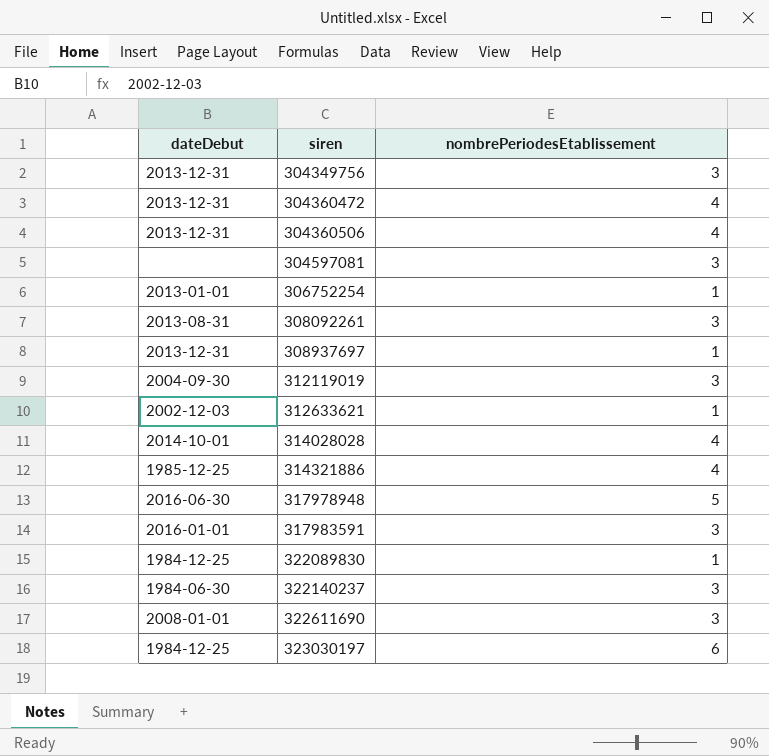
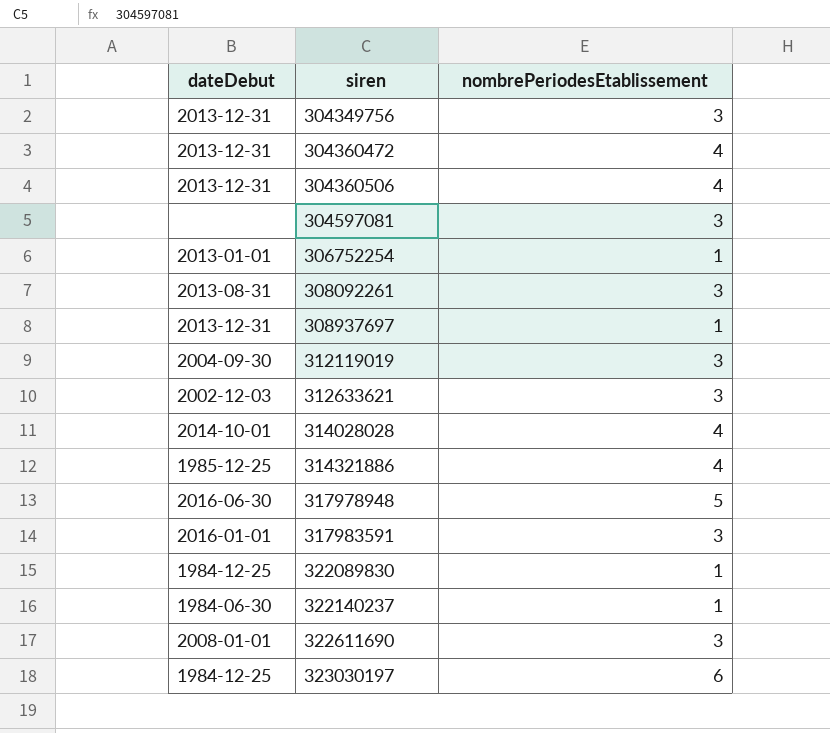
312633621 | nombrePeriodesEtablissement: 1 -> 3
322140237 | nombrePeriodesEtablissement: 3 -> 1

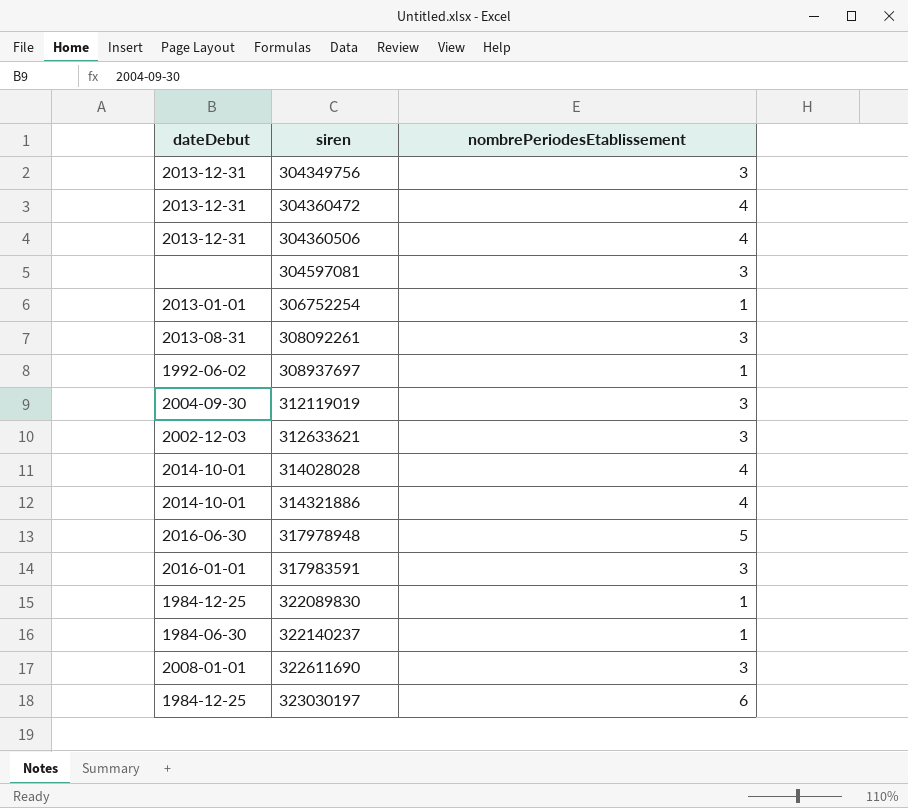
308937697 | dateDebut: 2013-12-31 -> 1992-06-02
314321886 | dateDebut: 1985-12-25 -> 2014-10-01

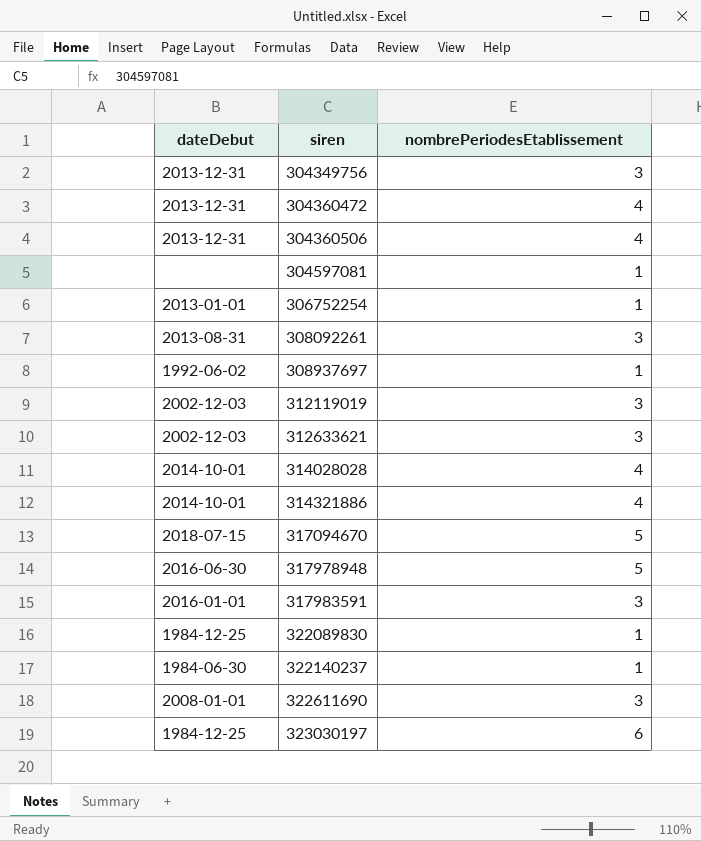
304597081 | nombrePeriodesEtablissement: 3 -> 1
312119019 | dateDebut: 2004-09-30 -> 2002-12-03
row 317094670: none -> 2018-07-15 | 5

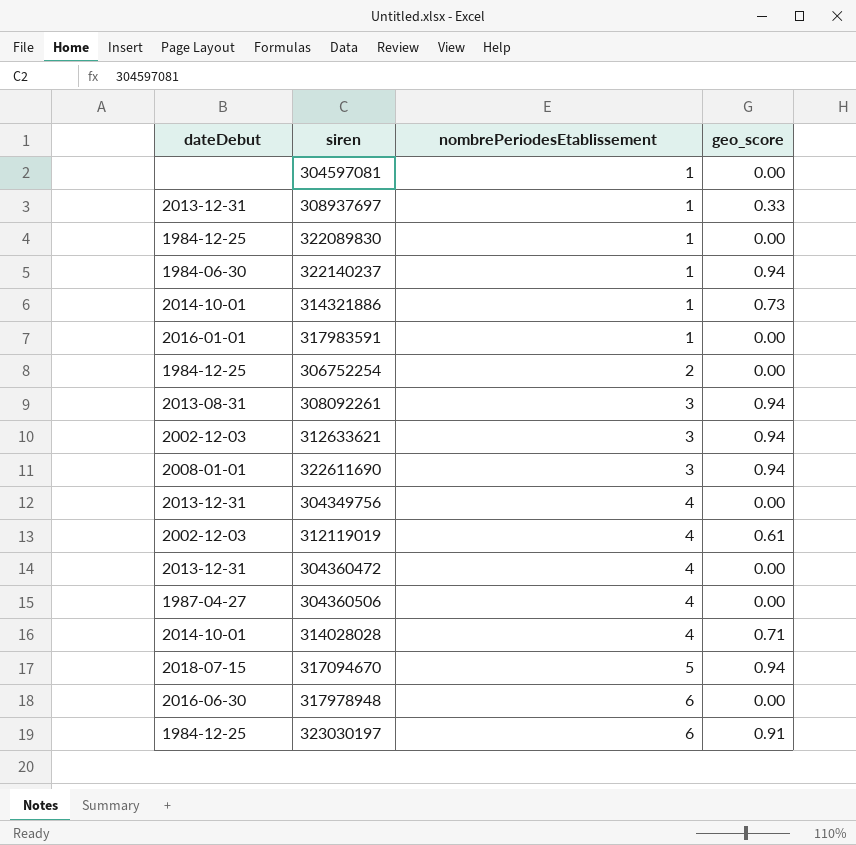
row order: siren ascending -> nombrePeriodesEtablissement ascending
column geo_score | position: none -> 4
308937697 | dateDebut: 1992-06-02 -> 2013-12-31
314321886 | nombrePeriodesEtablissement: 4 -> 1
317983591 | nombrePeriodesEtablissement: 3 -> 1
306752254 | dateDebut: 2013-01-01 -> 1984-12-25
306752254 | nombrePeriodesEtablissement: 1 -> 2
304349756 | nombrePeriodesEtablissement: 3 -> 4
312119019 | nombrePeriodesEtablissement: 3 -> 4
304360506 | dateDebut: 2013-12-31 -> 1987-04-27
317978948 | nombrePeriodesEtablissement: 5 -> 6

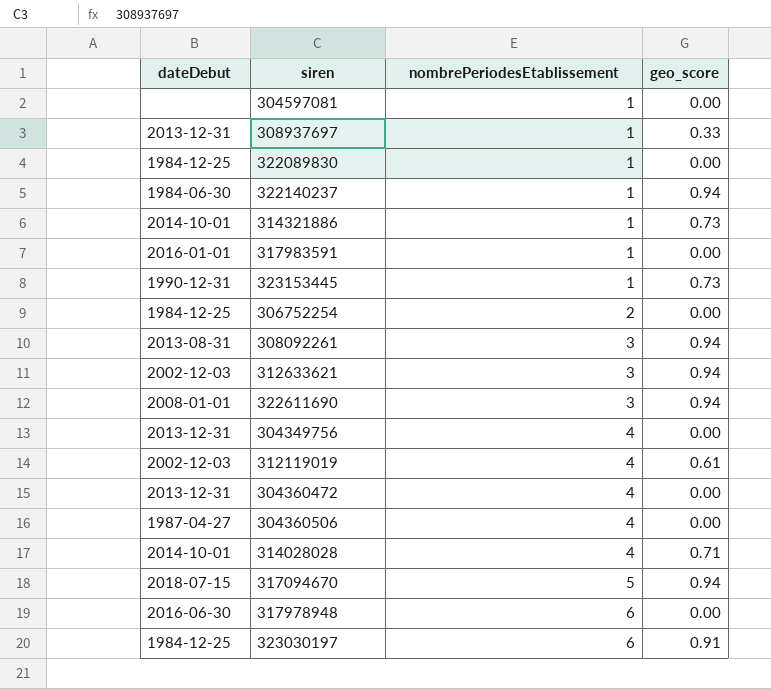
row 323153445: none -> 1990-12-31 | 1 | 0.73

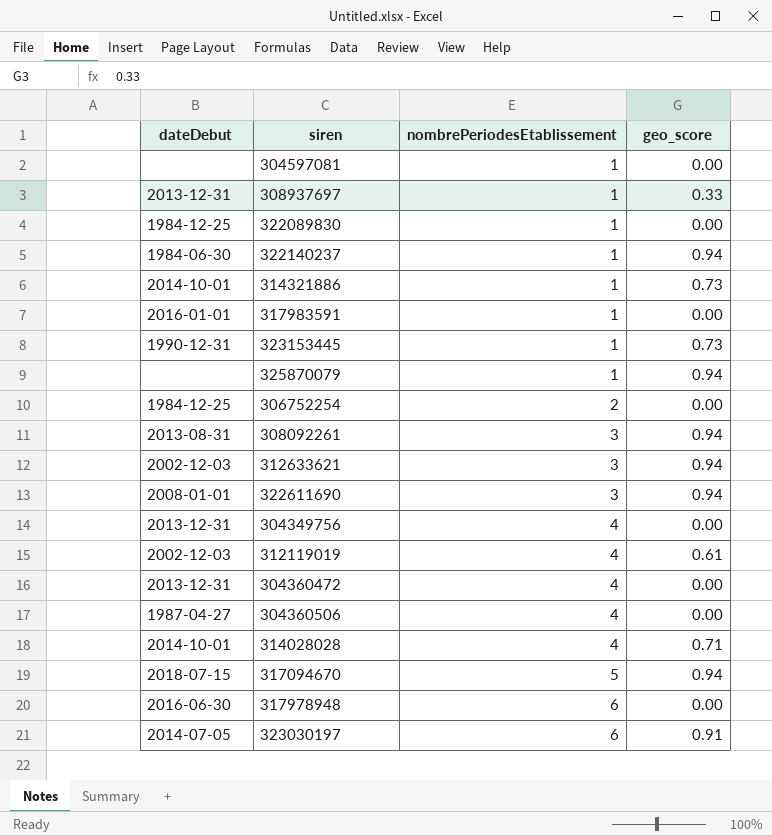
row 325870079: none -> none | 1 | 0.94
323030197 | dateDebut: 1984-12-25 -> 2014-07-05

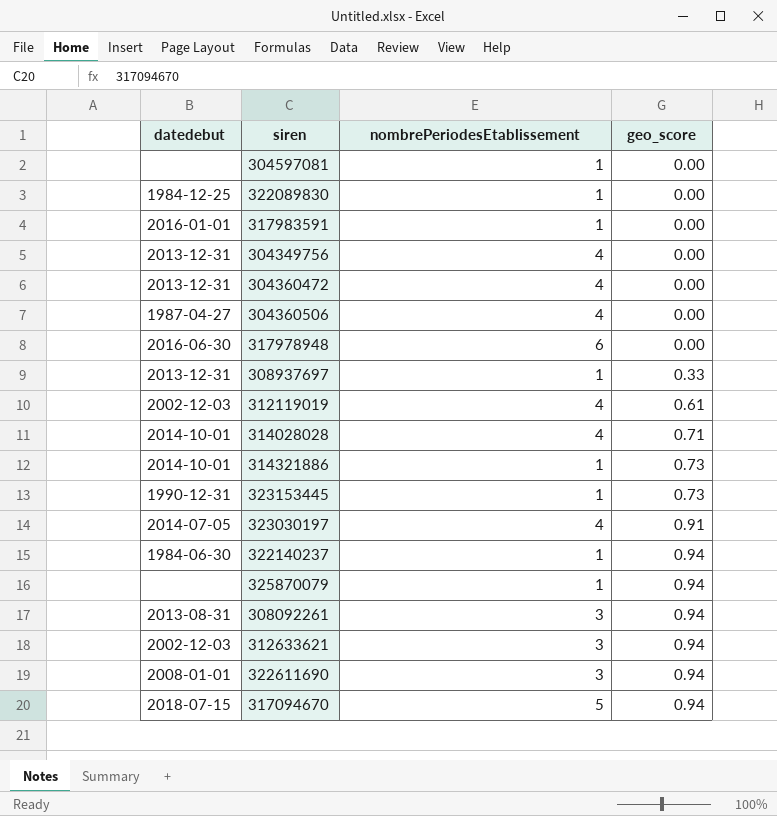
row order: nombrePeriodesEtablissement ascending -> geo_score ascending
column name: dateDebut -> datedebut
row 306752254: 1984-12-25 | 2 | 0.00 -> none
323030197 | nombrePeriodesEtablissement: 6 -> 4

